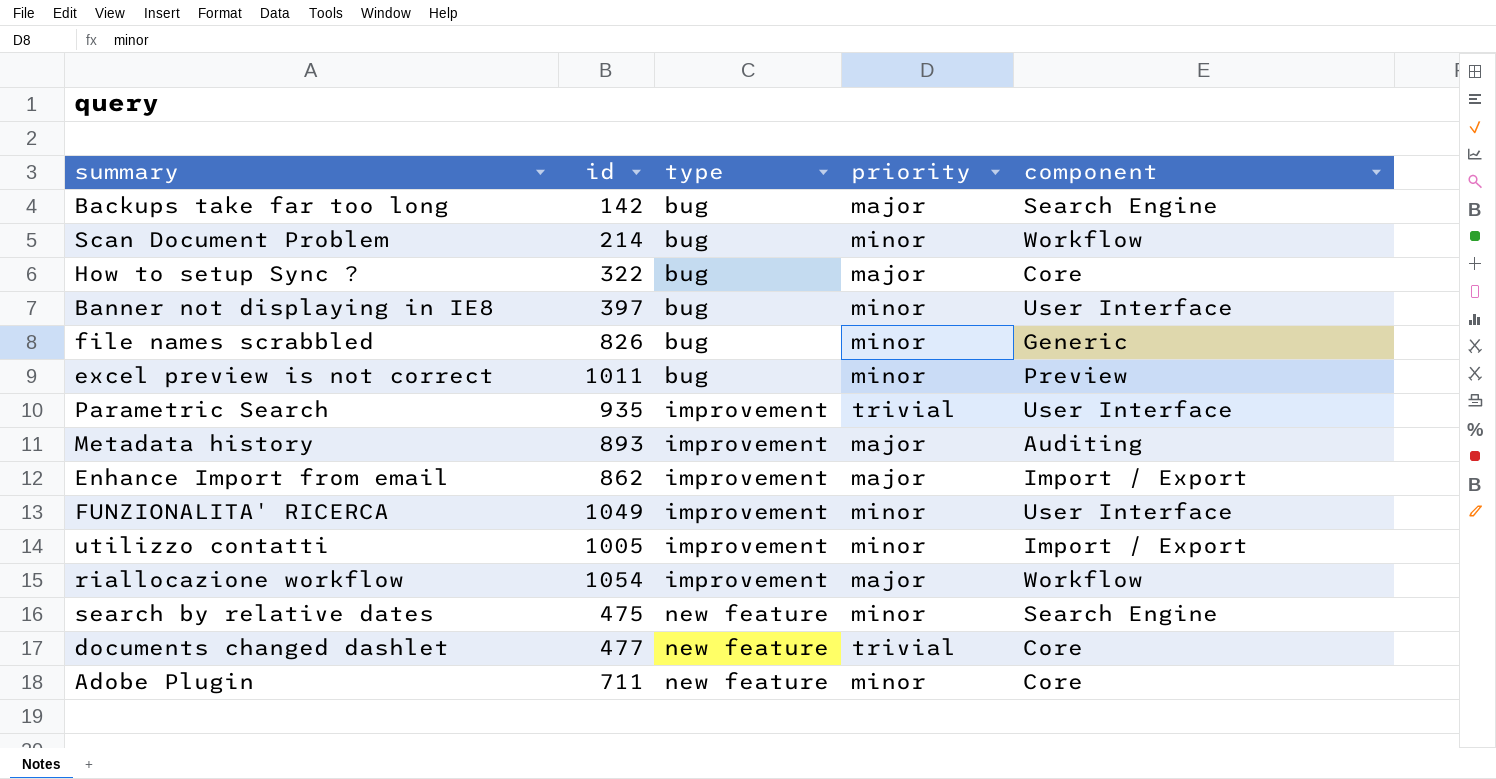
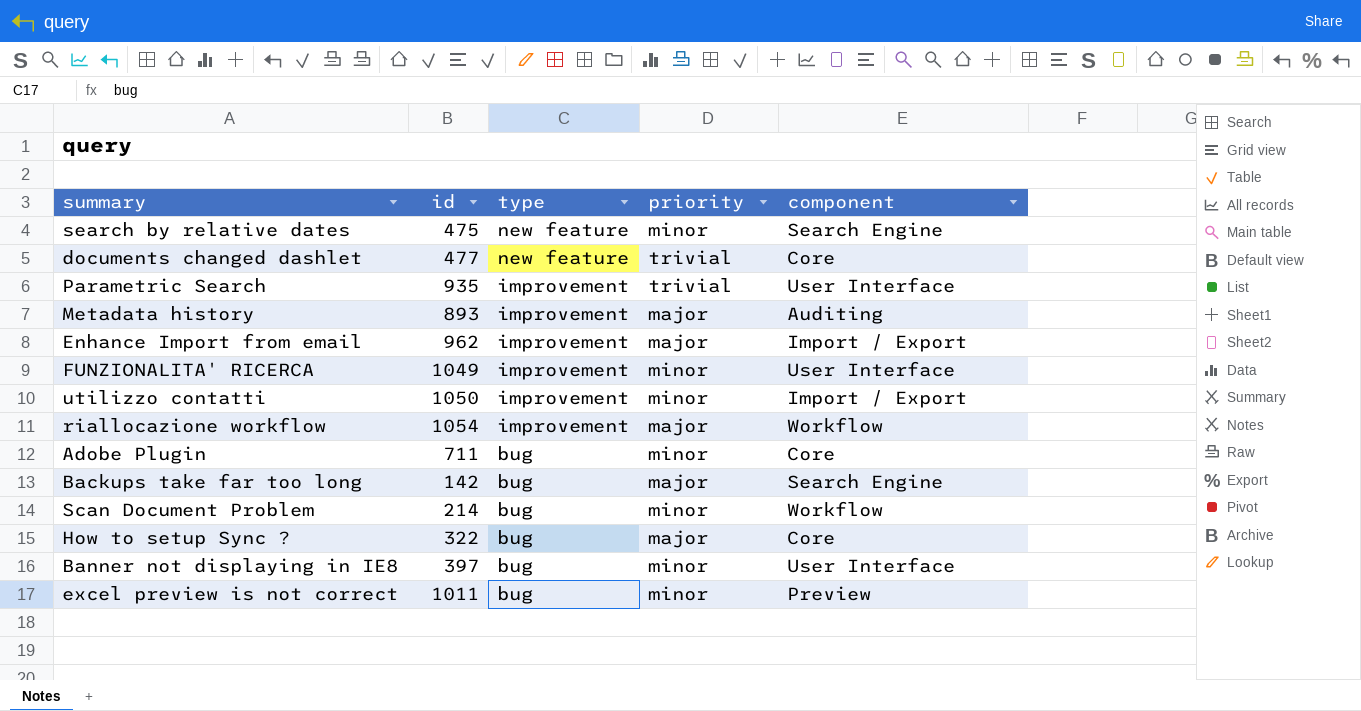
row order: type ascending -> type descending
row file names scrabbled: 826 | bug | minor | Generic -> none
Enhance Import from email | id: 862 -> 962
utilizzo contatti | id: 1005 -> 1050
Adobe Plugin | type: new feature -> bug

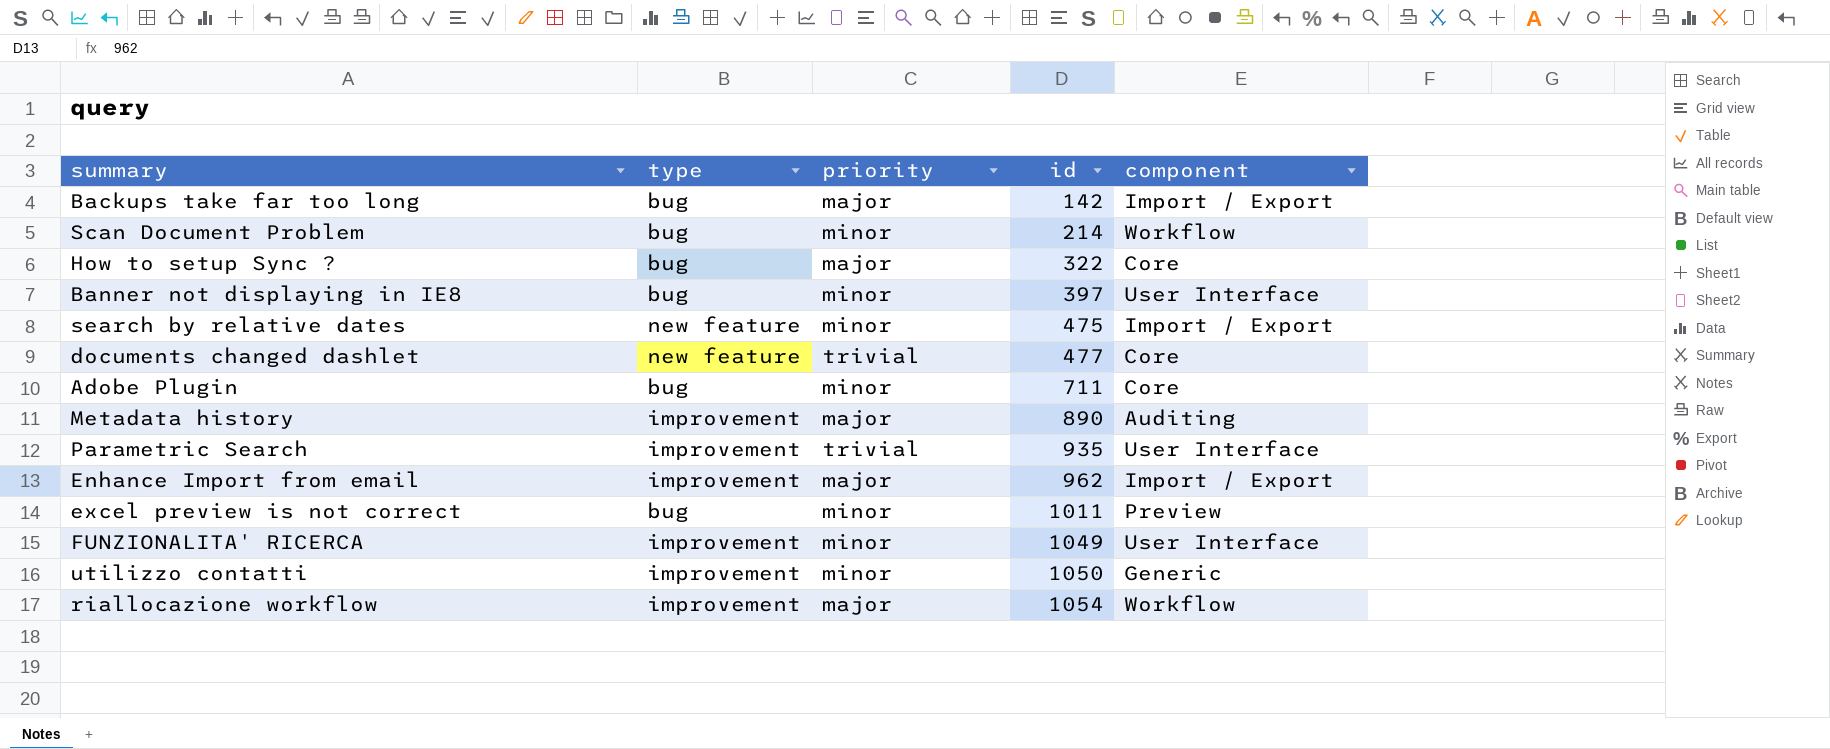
row order: type descending -> id ascending
column id | position: 2 -> 4
Backups take far too long | component: Search Engine -> Import / Export
search by relative dates | component: Search Engine -> Import / Export
Metadata history | id: 893 -> 890
utilizzo contatti | component: Import / Export -> Generic

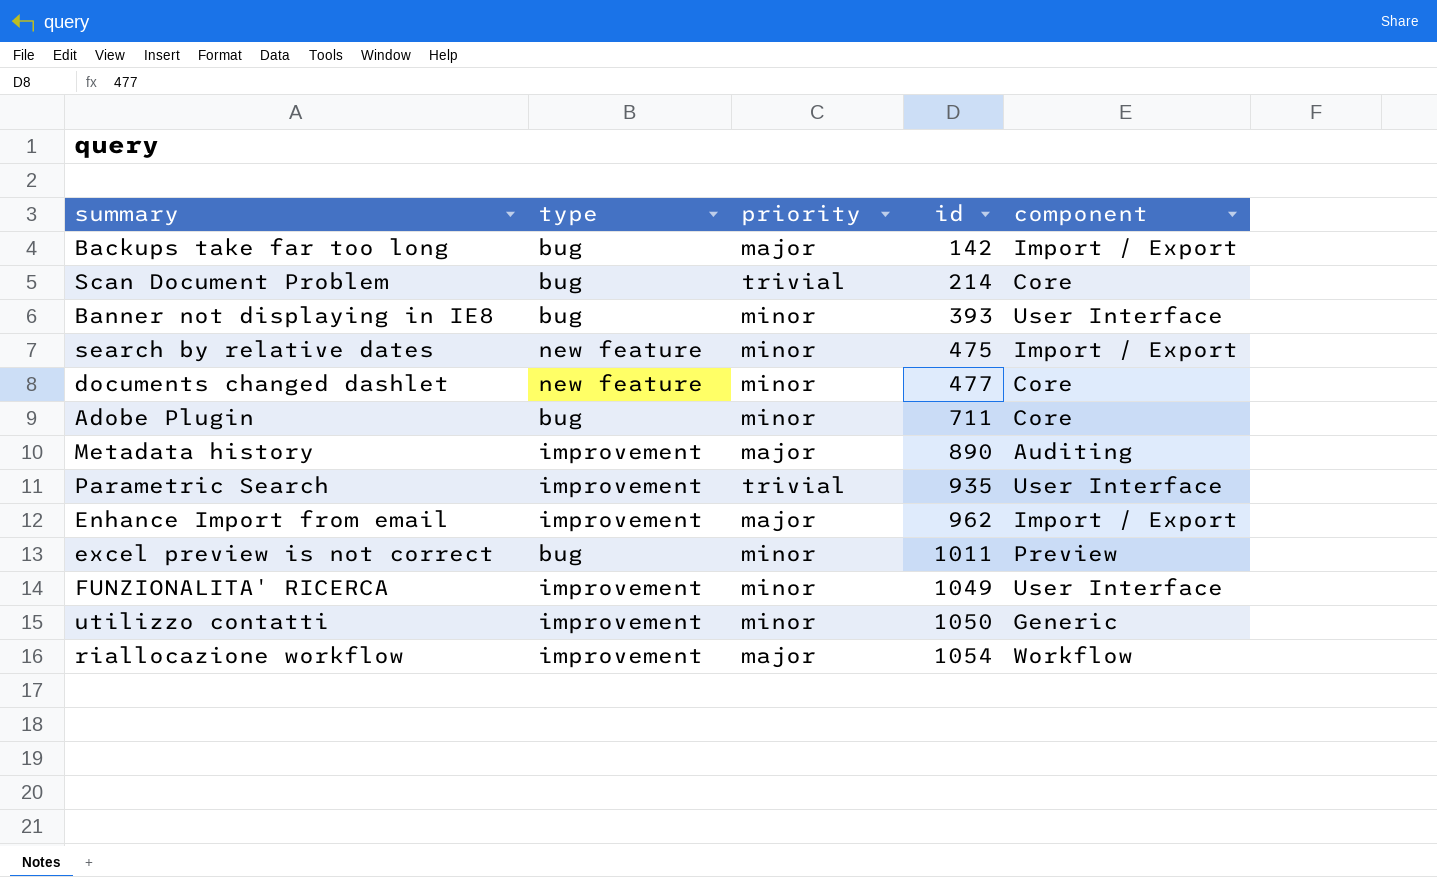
row How to setup Sync ?: bug | major | 322 | Core -> none
Scan Document Problem | priority: minor -> trivial
Scan Document Problem | component: Workflow -> Core
Banner not displaying in IE8 | id: 397 -> 393
documents changed dashlet | priority: trivial -> minor

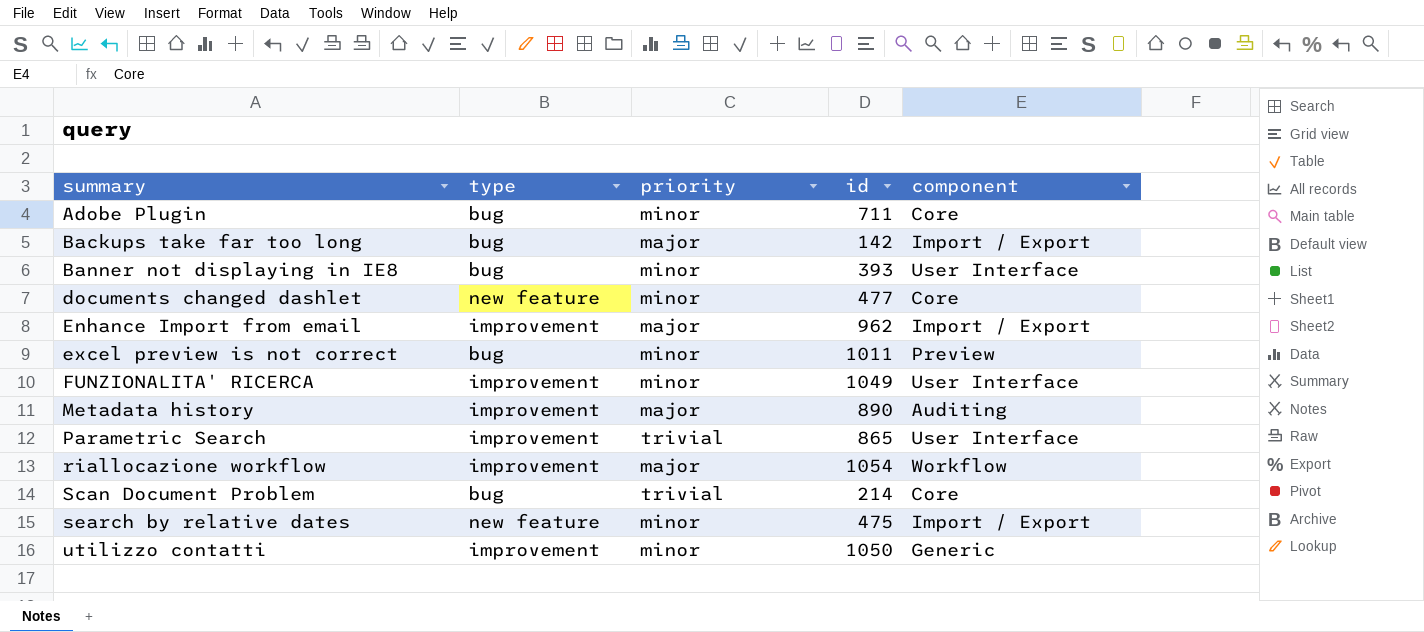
row order: id ascending -> summary ascending
Parametric Search | id: 935 -> 865

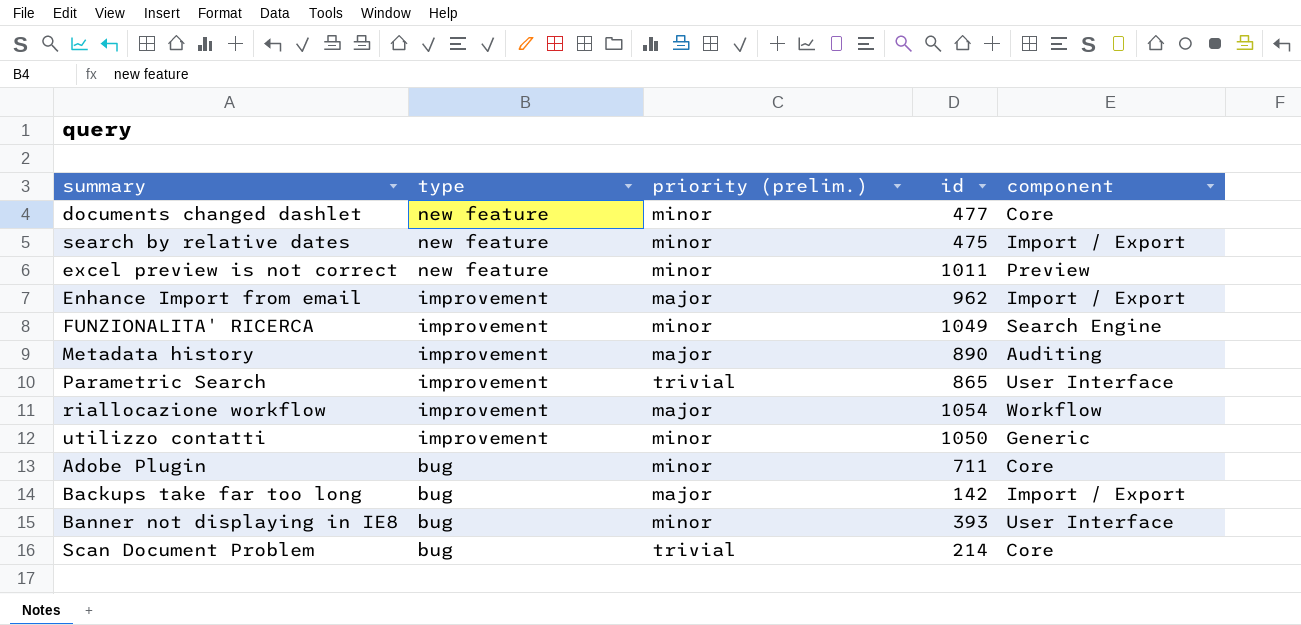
row order: summary ascending -> type descending
column name: priority -> priority (prelim.)
excel preview is not correct | type: bug -> new feature
FUNZIONALITA' RICERCA | component: User Interface -> Search Engine

